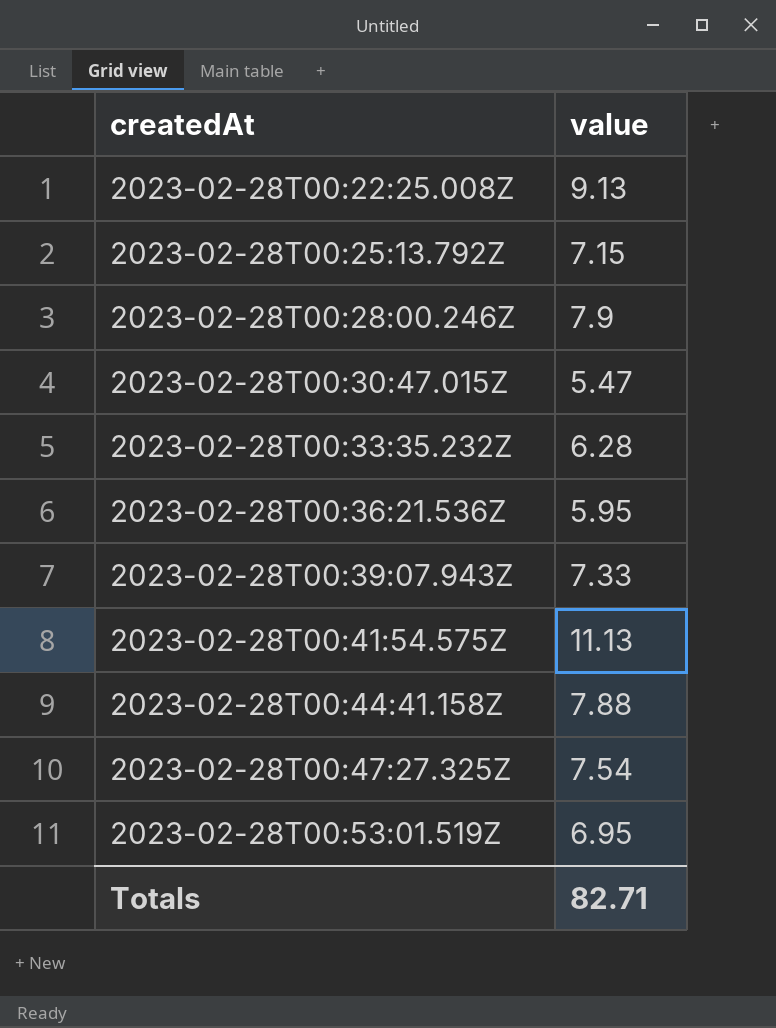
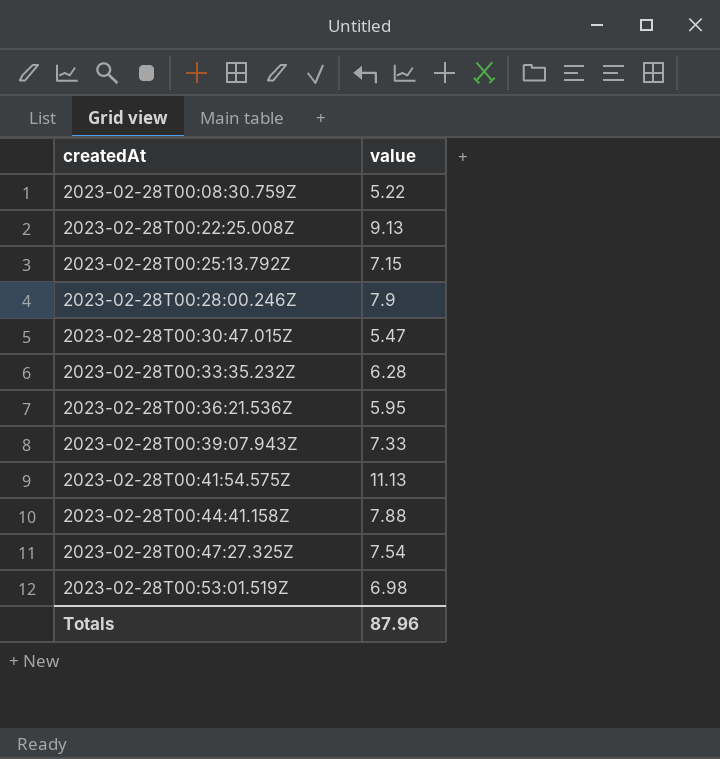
row 2023-02-28T00:08:30.759Z: none -> 5.22
2023-02-28T00:53:01.519Z | value: 6.95 -> 6.98
Totals | value: 82.71 -> 87.96

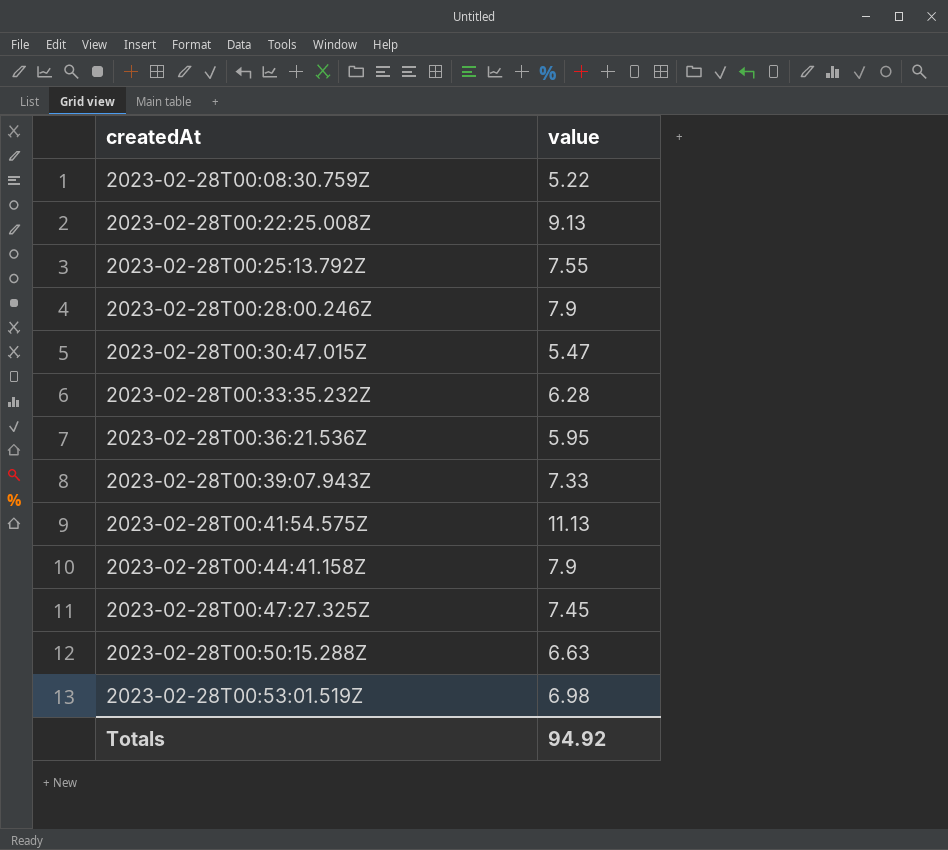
2023-02-28T00:25:13.792Z | value: 7.15 -> 7.55
2023-02-28T00:44:41.158Z | value: 7.88 -> 7.9
2023-02-28T00:47:27.325Z | value: 7.54 -> 7.45
row 2023-02-28T00:50:15.288Z: none -> 6.63
Totals | value: 87.96 -> 94.92

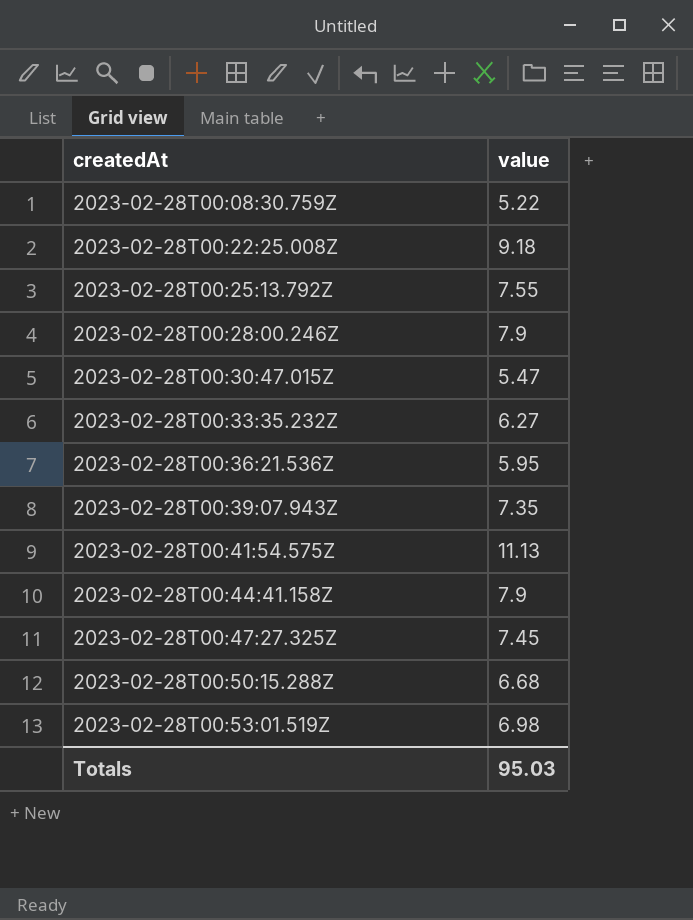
2023-02-28T00:22:25.008Z | value: 9.13 -> 9.18
2023-02-28T00:33:35.232Z | value: 6.28 -> 6.27
2023-02-28T00:39:07.943Z | value: 7.33 -> 7.35
2023-02-28T00:50:15.288Z | value: 6.63 -> 6.68
Totals | value: 94.92 -> 95.03

